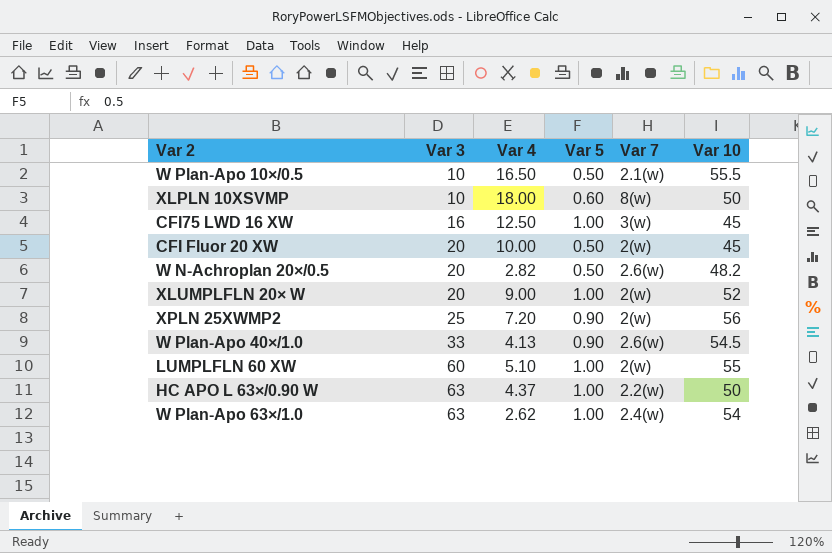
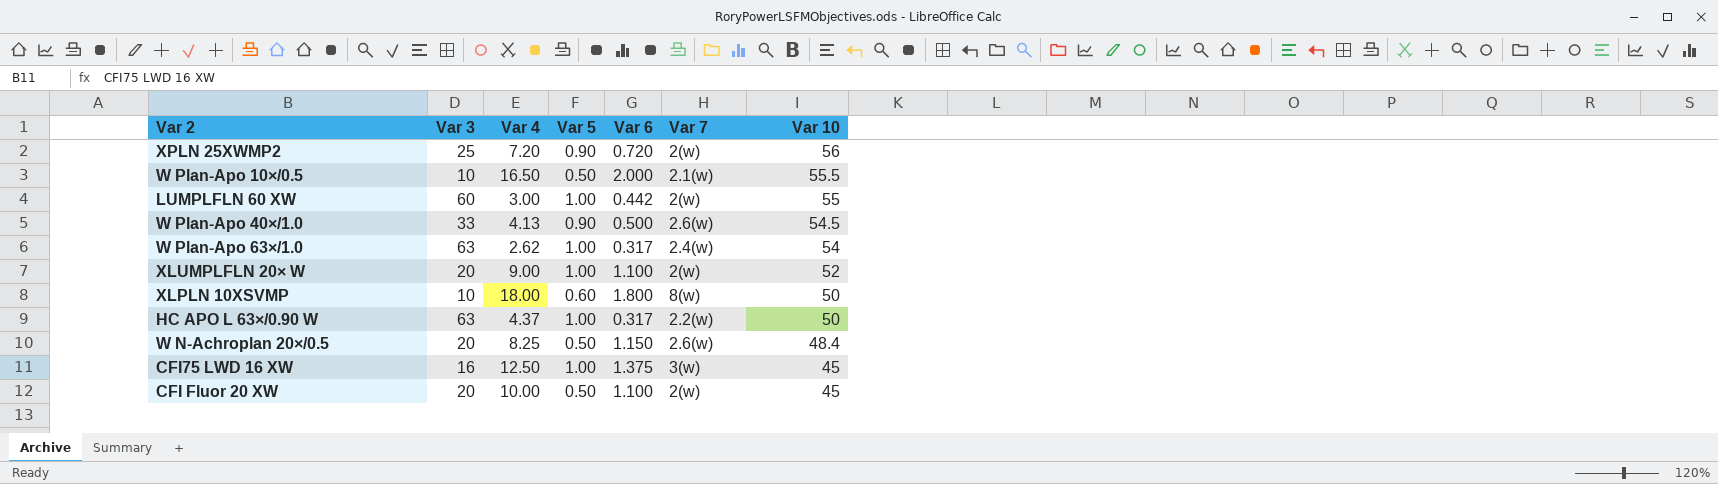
row order: Var 3 ascending -> Var 10 descending
column Var 6 | position: none -> 5
LUMPLFLN 60 XW | Var 4: 5.10 -> 3.00
W N-Achroplan 20×/0.5 | Var 4: 2.82 -> 8.25
W N-Achroplan 20×/0.5 | Var 10: 48.2 -> 48.4

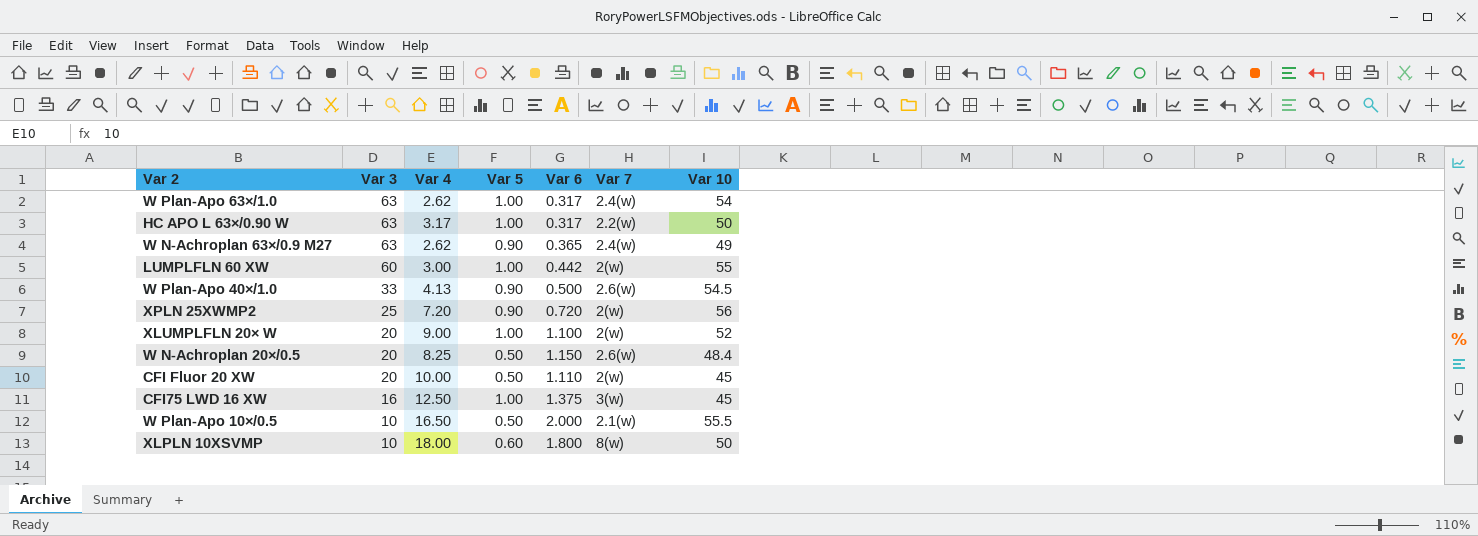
row order: Var 10 descending -> Var 3 descending
HC APO L 63×/0.90 W | Var 4: 4.37 -> 3.17
row W N-Achroplan 63×/0.9 M27: none -> 63 | 2.62 | 0.90 | 0.365 | 2.4(w) | 49
CFI Fluor 20 XW | Var 6: 1.100 -> 1.110

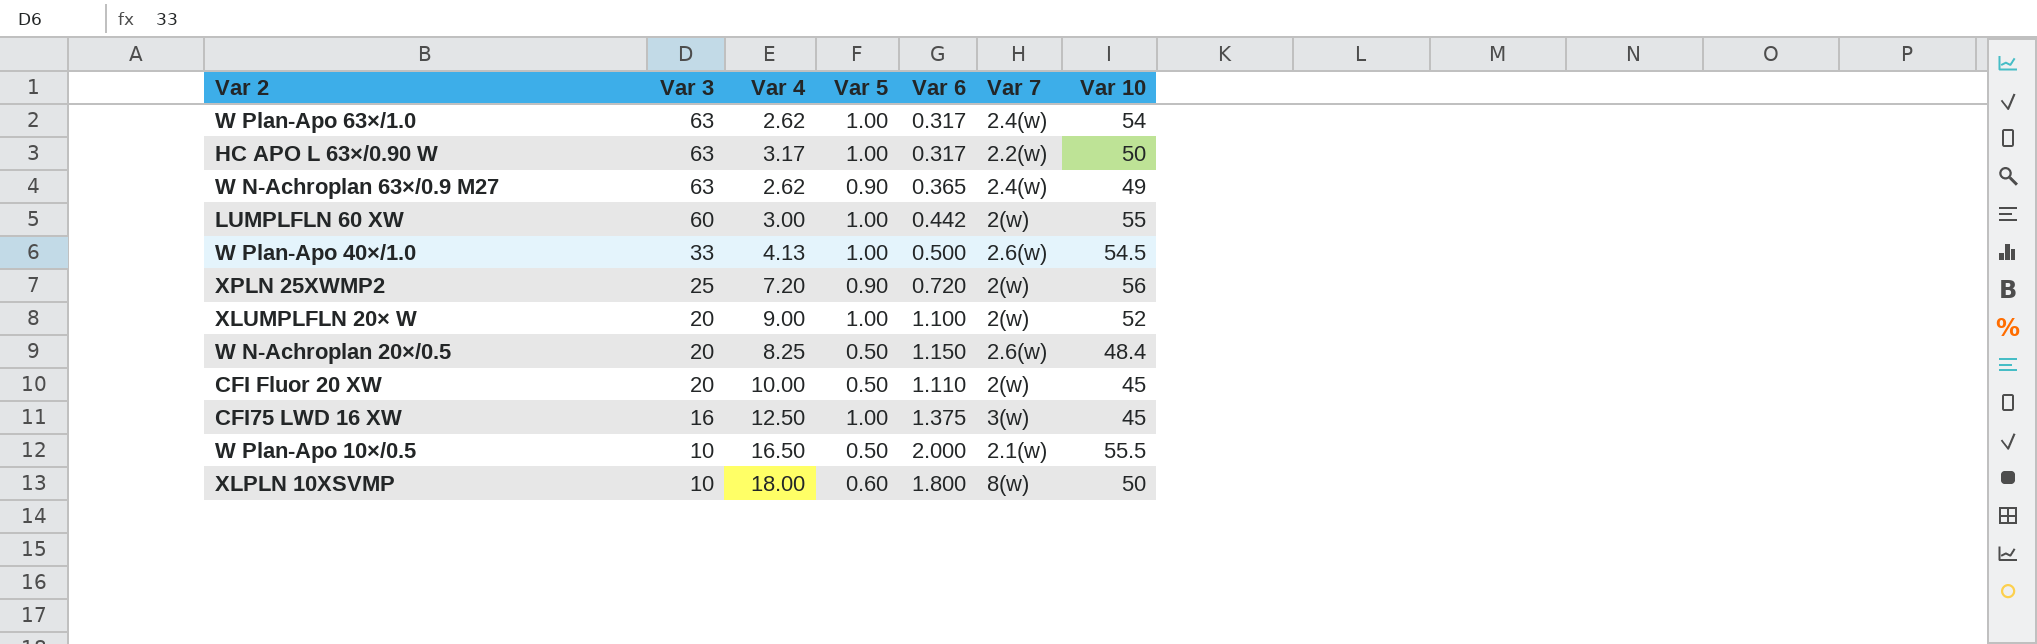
W Plan-Apo 40×/1.0 | Var 5: 0.90 -> 1.00

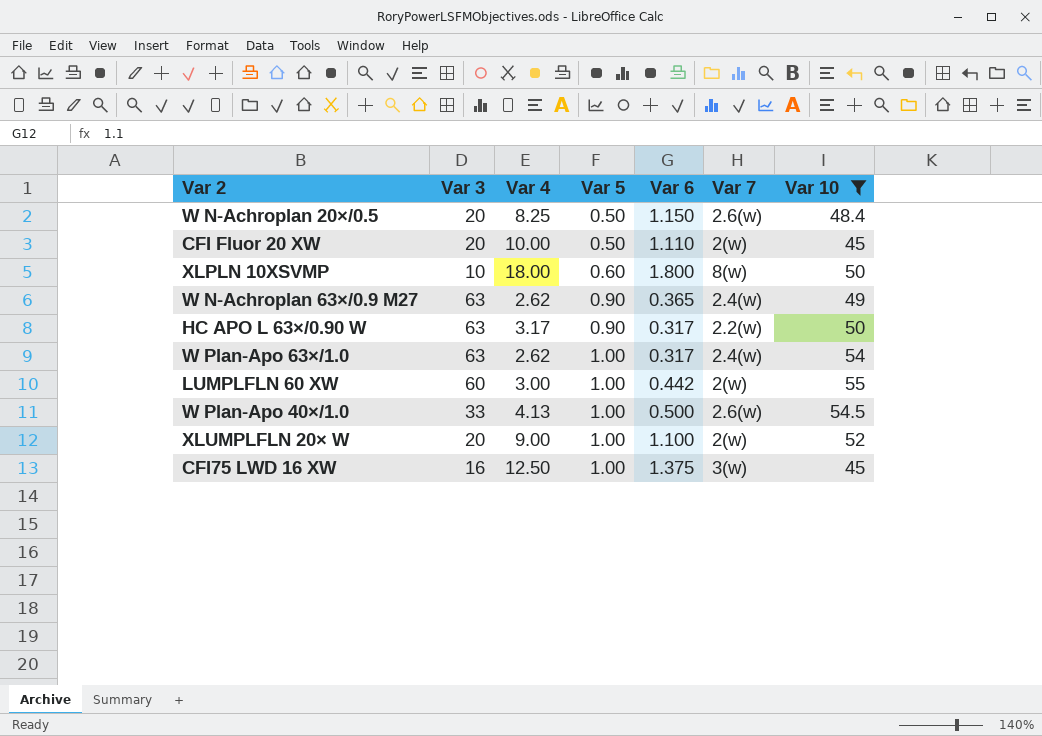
filter: none -> Var 10 <= 55
row order: Var 3 descending -> Var 5 ascending
HC APO L 63×/0.90 W | Var 5: 1.00 -> 0.90

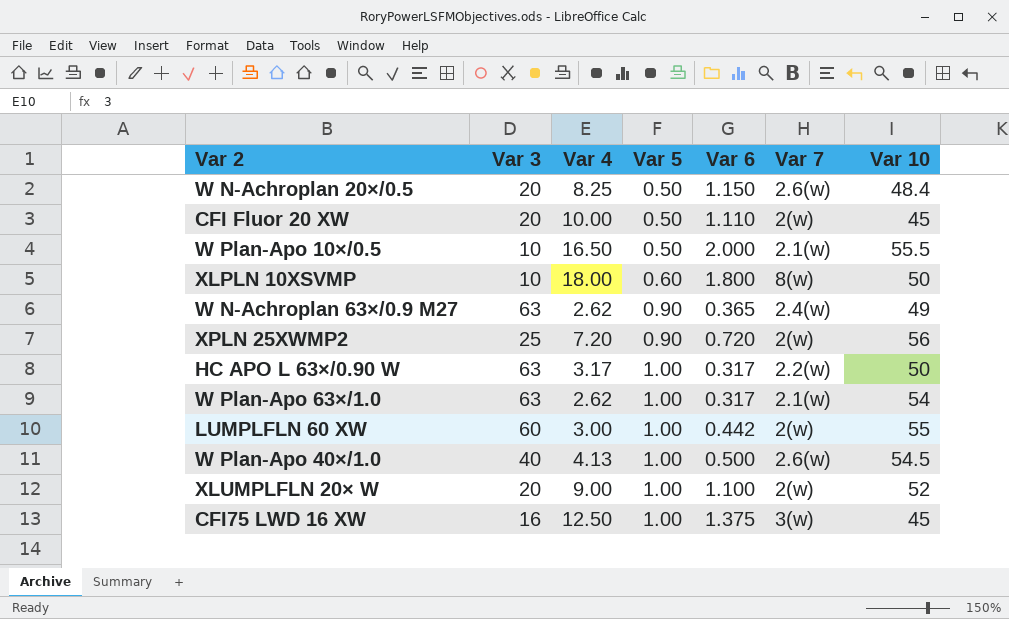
filter: Var 10 <= 55 -> none
HC APO L 63×/0.90 W | Var 5: 0.90 -> 1.00
W Plan-Apo 63×/1.0 | Var 7: 2.4(w) -> 2.1(w)
W Plan-Apo 40×/1.0 | Var 3: 33 -> 40

